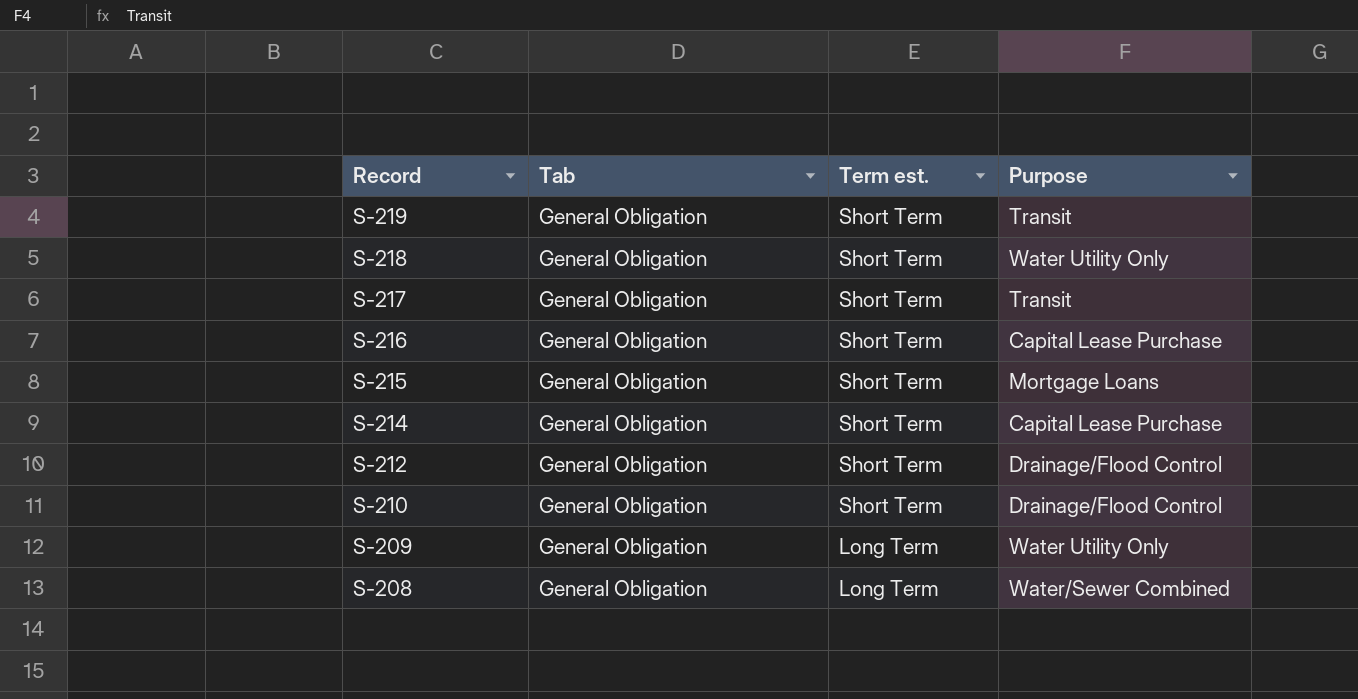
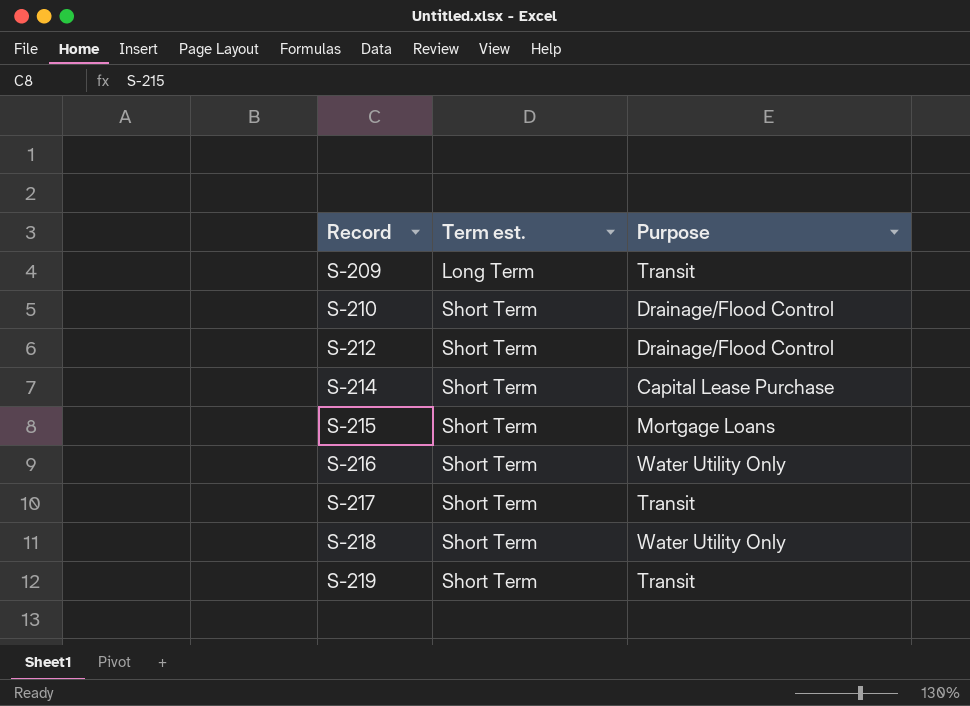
row order: Record descending -> Record ascending
column Tab | position: 2 -> none
row S-208: General Obligation | Long Term | Water/Sewer Combined -> none
S-209 | Purpose: Water Utility Only -> Transit
S-216 | Purpose: Capital Lease Purchase -> Water Utility Only

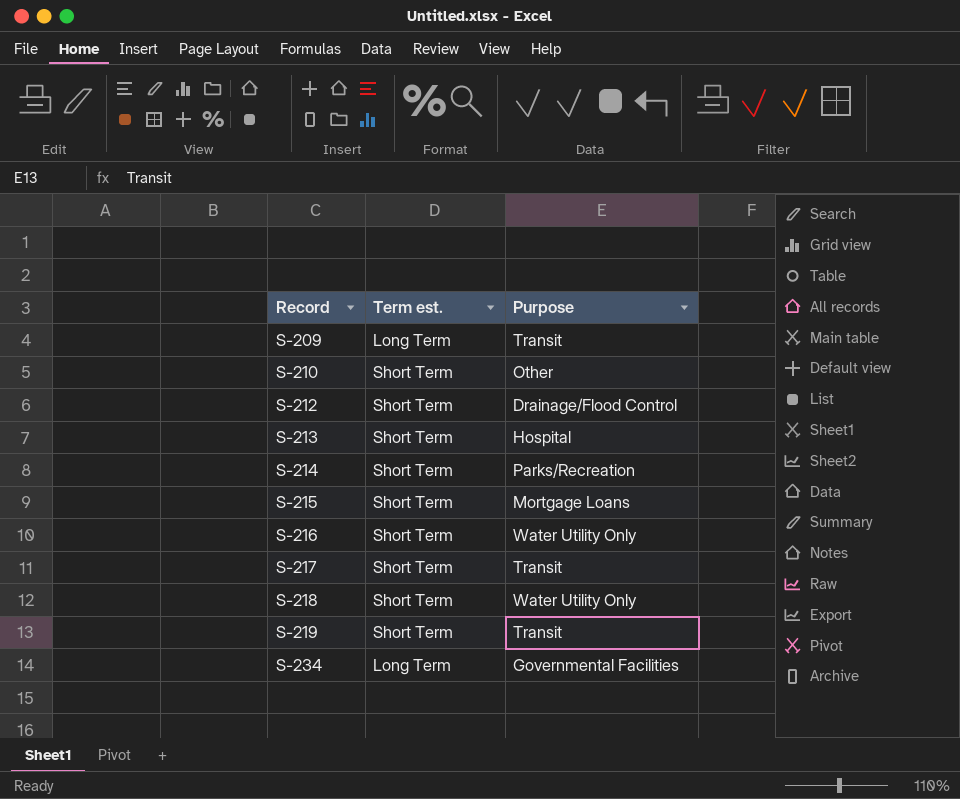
S-210 | Purpose: Drainage/Flood Control -> Other
row S-213: none -> Short Term | Hospital
S-214 | Purpose: Capital Lease Purchase -> Parks/Recreation
row S-234: none -> Long Term | Governmental Facilities

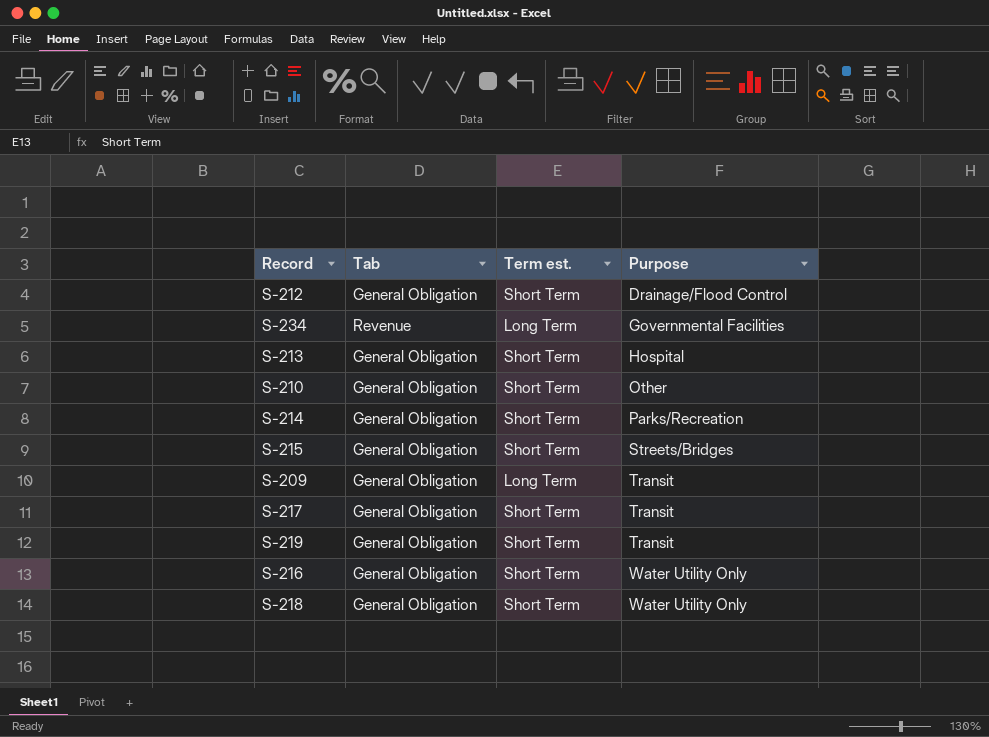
row order: Record ascending -> Purpose ascending
column Tab | position: none -> 2
S-215 | Purpose: Mortgage Loans -> Streets/Bridges

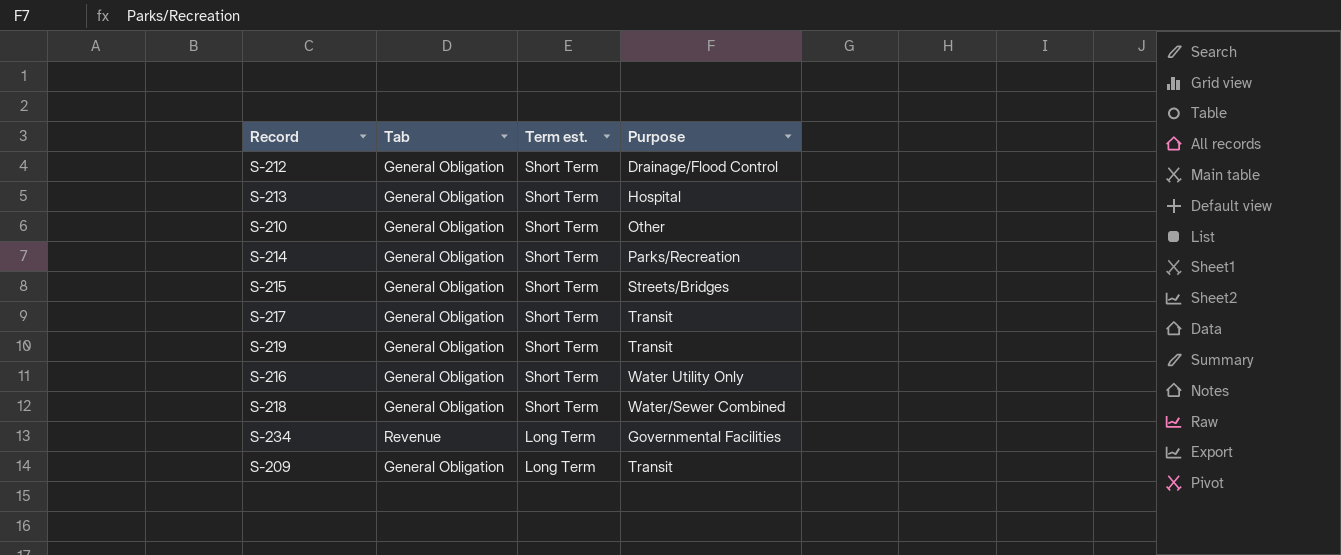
row order: Purpose ascending -> Term est. descending
S-218 | Purpose: Water Utility Only -> Water/Sewer Combined

